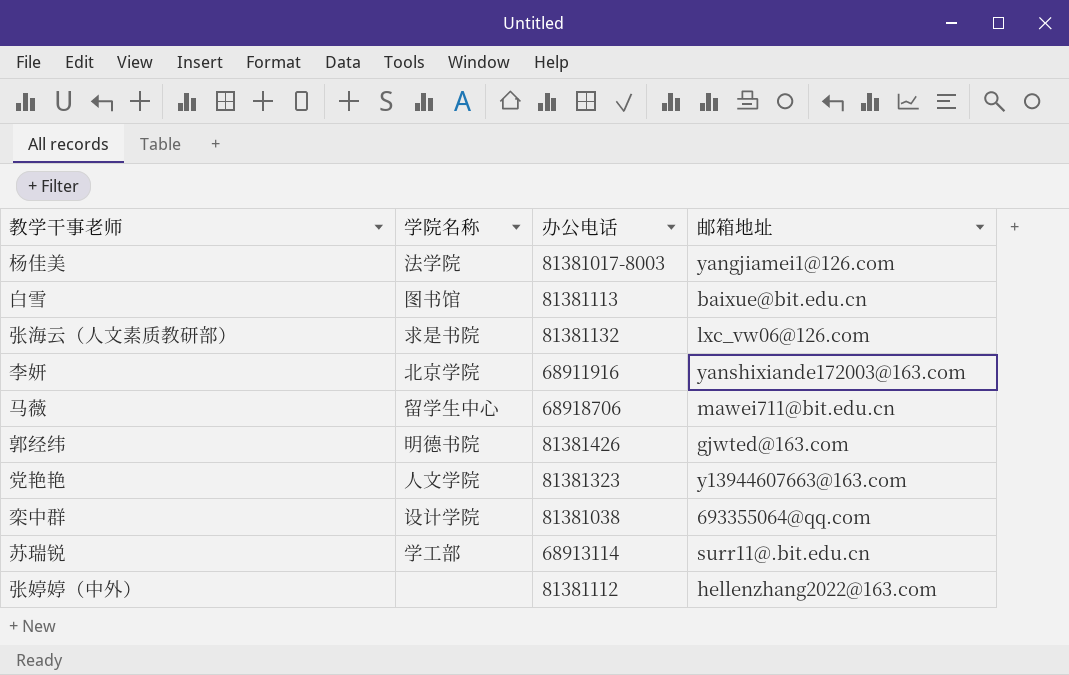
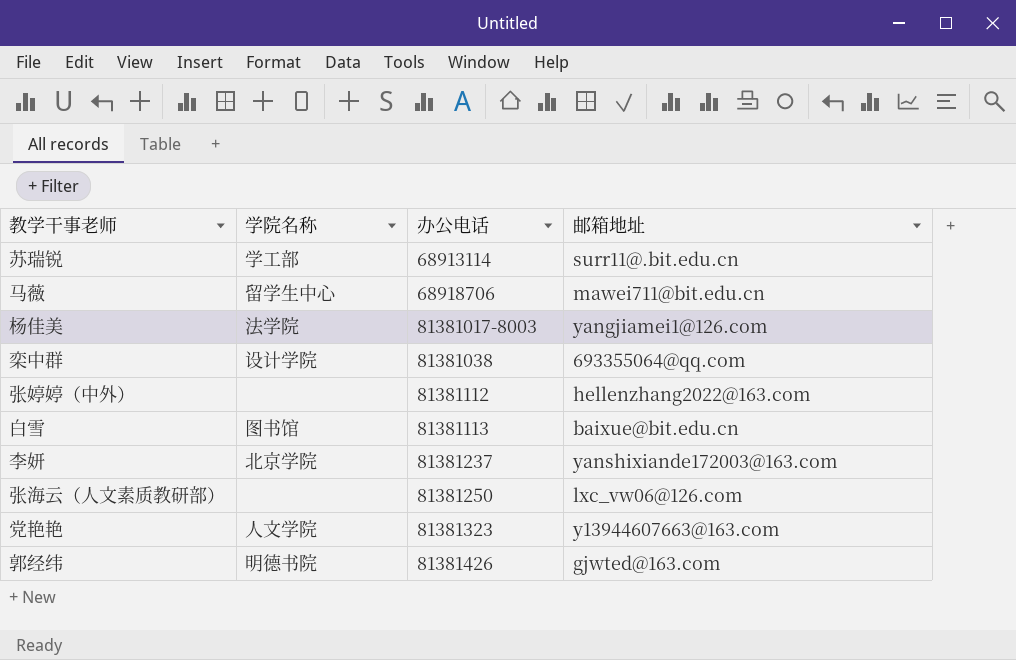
row order: none -> 办公电话 ascending
李妍 | 办公电话: 68911916 -> 81381237
张海云（人文素质教研部） | 学院名称: 求是书院 -> none
张海云（人文素质教研部） | 办公电话: 81381132 -> 81381250

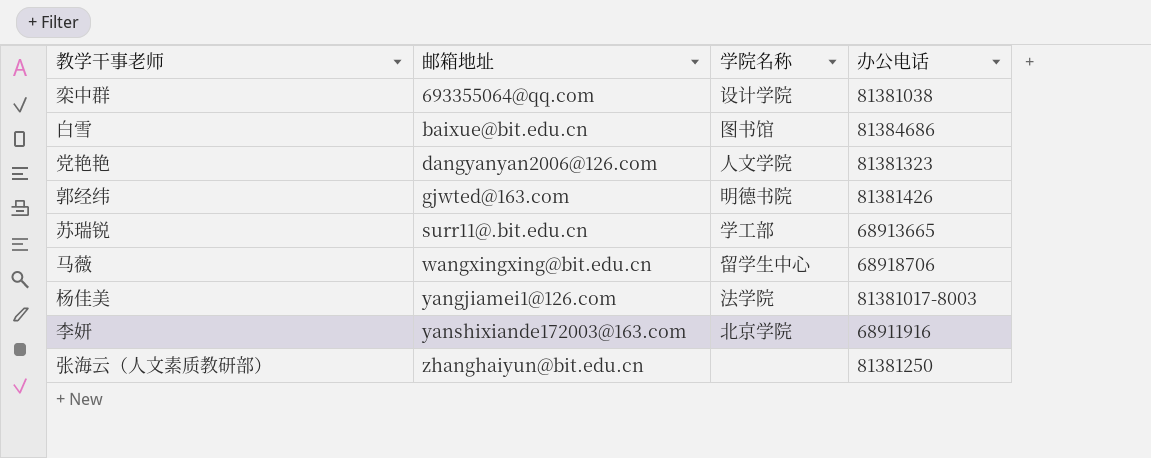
row order: 办公电话 ascending -> 邮箱地址 ascending
column 邮箱地址 | position: 4 -> 2
row 张婷婷（中外）: none | 81381112 | hellenzhang2022@163.com -> none
白雪 | 办公电话: 81381113 -> 81384686
党艳艳 | 邮箱地址: y13944607663@163.com -> dangyanyan2006@126.com
苏瑞锐 | 办公电话: 68913114 -> 68913665
马薇 | 邮箱地址: mawei711@bit.edu.cn -> wangxingxing@bit.edu.cn
李妍 | 办公电话: 81381237 -> 68911916
张海云（人文素质教研部） | 邮箱地址: lxc_vw06@126.com -> zhanghaiyun@bit.edu.cn

